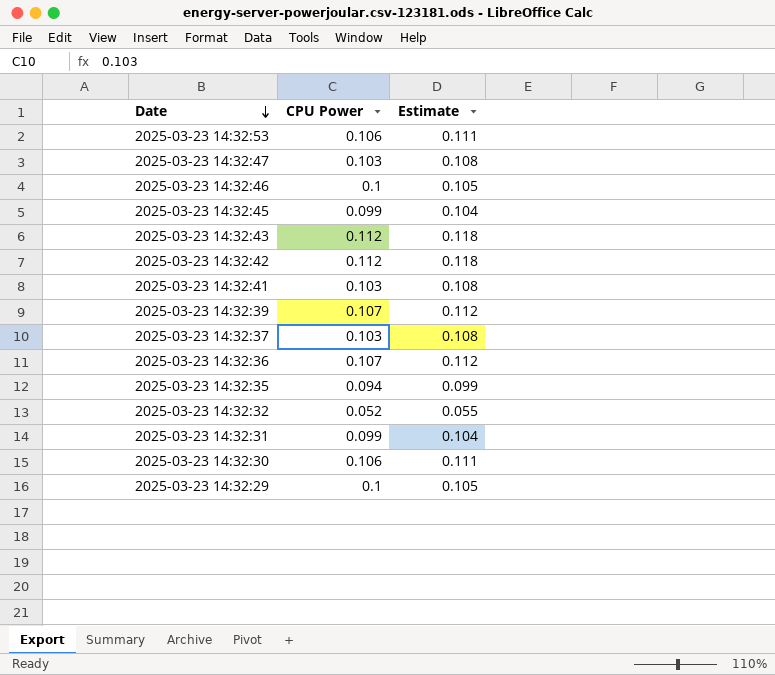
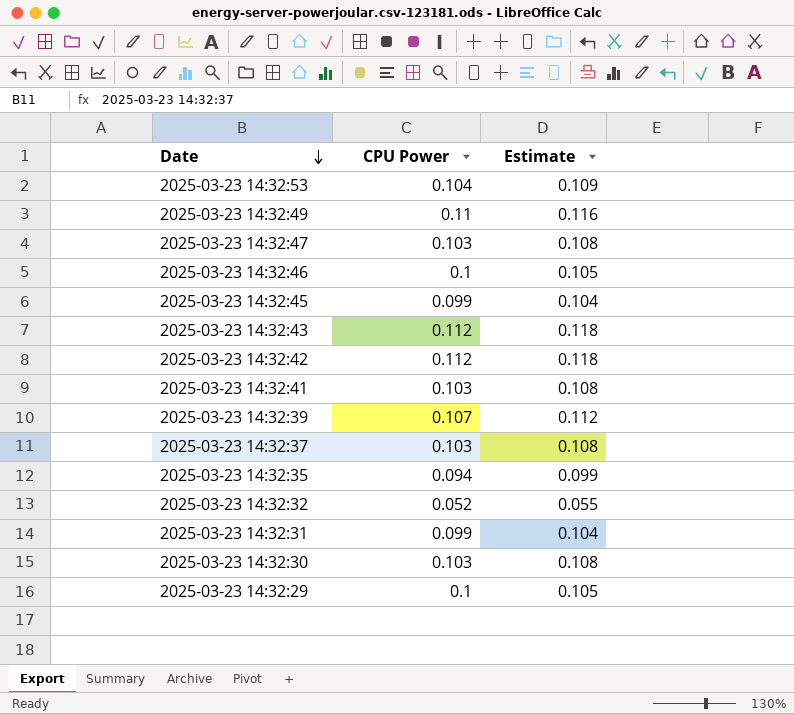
row 2025-03-23 14:32:36: 0.107 | 0.112 -> none
2025-03-23 14:32:53 | CPU Power: 0.106 -> 0.104
2025-03-23 14:32:53 | Estimate: 0.111 -> 0.109
row 2025-03-23 14:32:49: none -> 0.11 | 0.116
2025-03-23 14:32:30 | CPU Power: 0.106 -> 0.103
2025-03-23 14:32:30 | Estimate: 0.111 -> 0.108

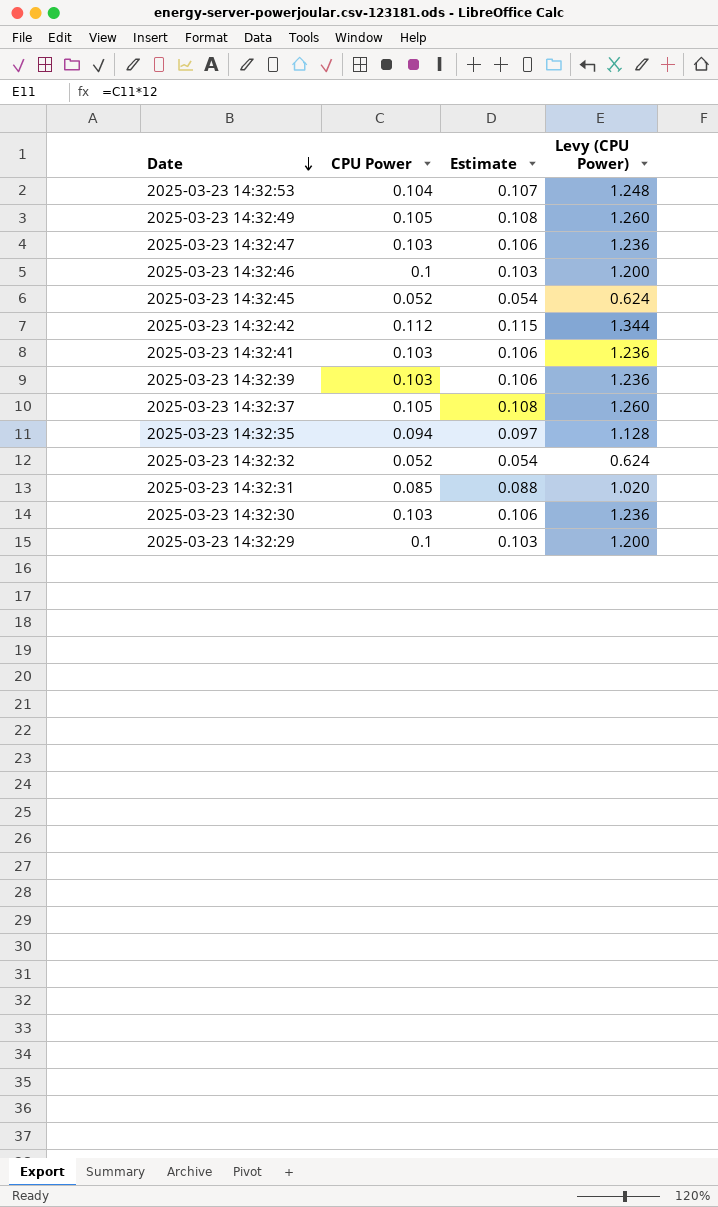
column Estimate | formula: [CPU Power] * 1.05 -> [CPU Power] * 1.03
column Levy (CPU Power) | formula: none -> [CPU Power] * 12
row 2025-03-23 14:32:43: 0.112 | 0.118 -> none
2025-03-23 14:32:49 | CPU Power: 0.11 -> 0.105
2025-03-23 14:32:45 | CPU Power: 0.099 -> 0.052
2025-03-23 14:32:39 | CPU Power: 0.107 -> 0.103
2025-03-23 14:32:37 | CPU Power: 0.103 -> 0.105
2025-03-23 14:32:31 | CPU Power: 0.099 -> 0.085

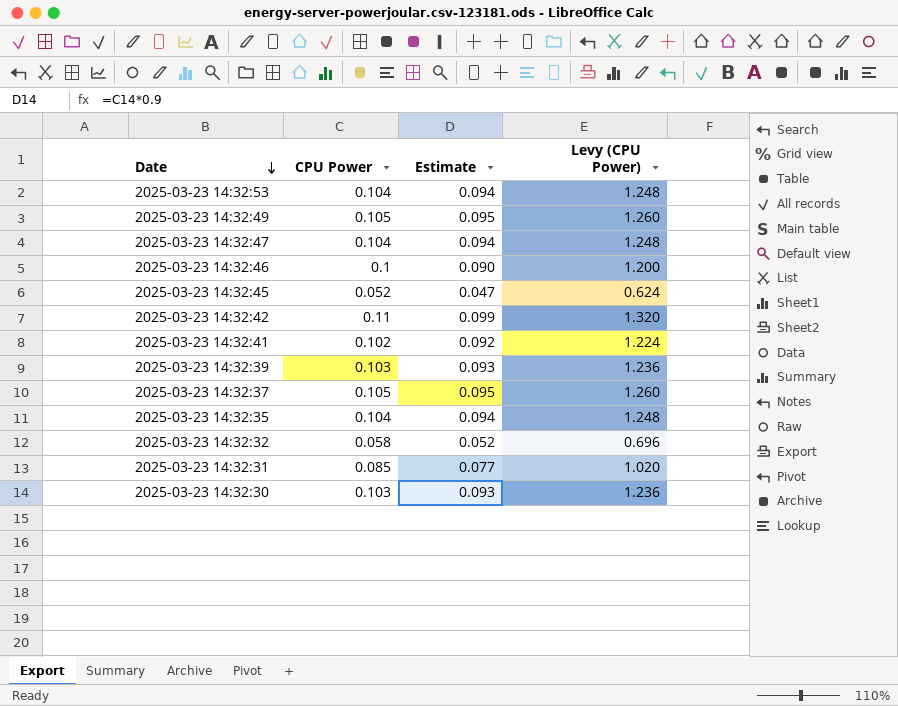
column Estimate | formula: [CPU Power] * 1.03 -> [CPU Power] * 0.9
row 2025-03-23 14:32:29: 0.1 | 0.103 | 1.200 -> none
2025-03-23 14:32:47 | CPU Power: 0.103 -> 0.104
2025-03-23 14:32:47 | Levy (CPU Power): 1.236 -> 1.248
2025-03-23 14:32:42 | CPU Power: 0.112 -> 0.11
2025-03-23 14:32:42 | Levy (CPU Power): 1.344 -> 1.320
2025-03-23 14:32:41 | CPU Power: 0.103 -> 0.102
2025-03-23 14:32:41 | Levy (CPU Power): 1.236 -> 1.224
2025-03-23 14:32:35 | CPU Power: 0.094 -> 0.104
2025-03-23 14:32:35 | Levy (CPU Power): 1.128 -> 1.248
2025-03-23 14:32:32 | CPU Power: 0.052 -> 0.058
2025-03-23 14:32:32 | Levy (CPU Power): 0.624 -> 0.696

